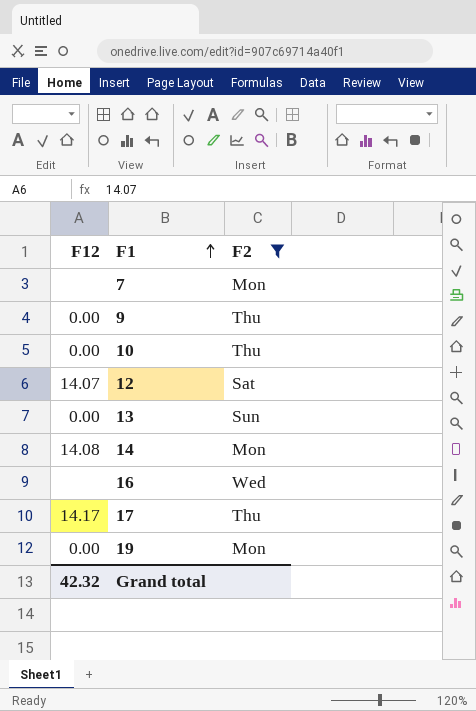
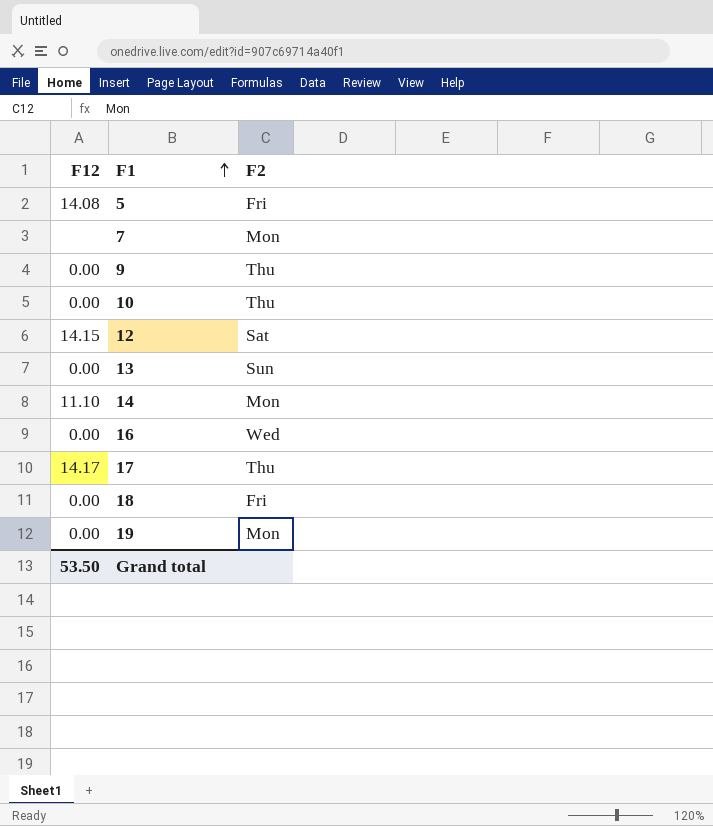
filter: F2 != Fri -> none
12 | F12: 14.07 -> 14.15
14 | F12: 14.08 -> 11.10
16 | F12: none -> 0.00
Grand total | F12: 42.32 -> 53.50

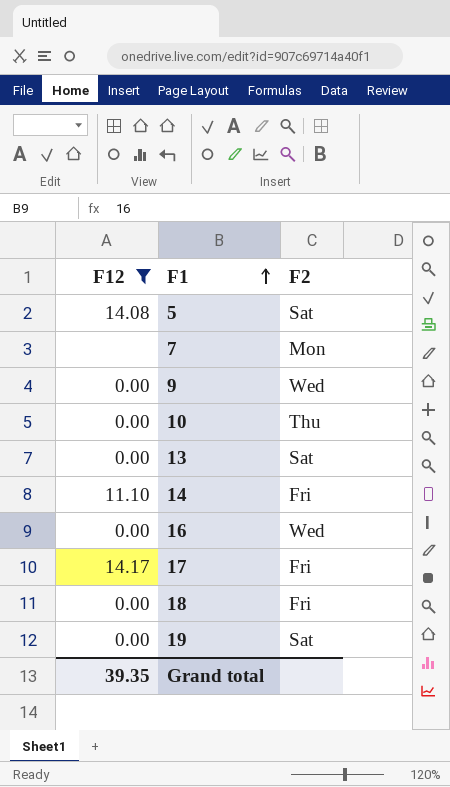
filter: none -> F12 != 14.15
5 | F2: Fri -> Sat
9 | F2: Thu -> Wed
13 | F2: Sun -> Sat
14 | F2: Mon -> Fri
17 | F2: Thu -> Fri
19 | F2: Mon -> Sat
Grand total | F12: 53.50 -> 39.35

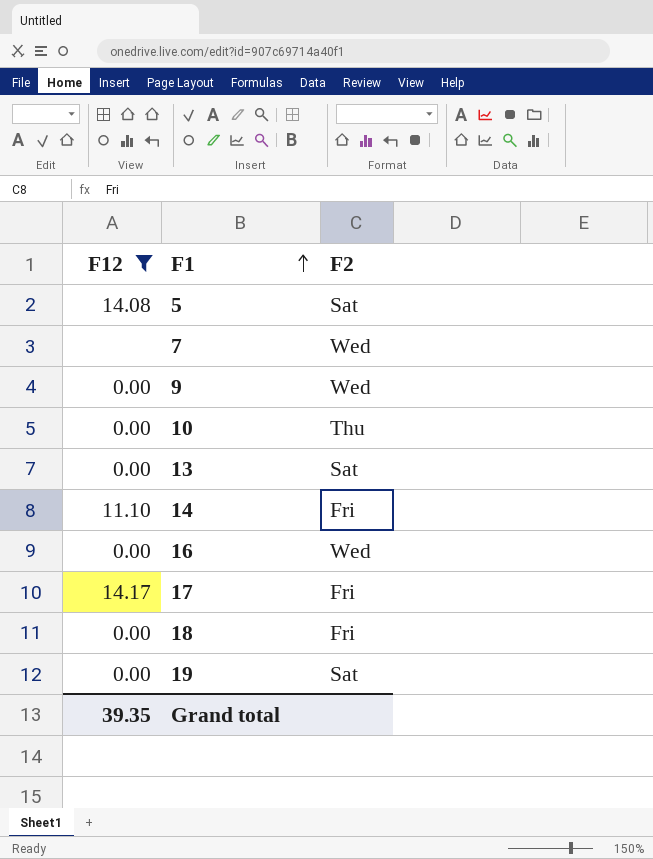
7 | F2: Mon -> Wed

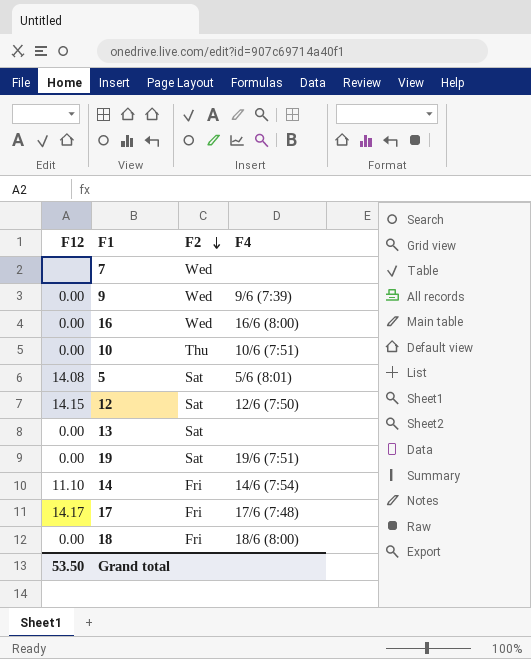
filter: F12 != 14.15 -> none
row order: F1 ascending -> F2 descending
column F4 | position: none -> 4
Grand total | F12: 39.35 -> 53.50

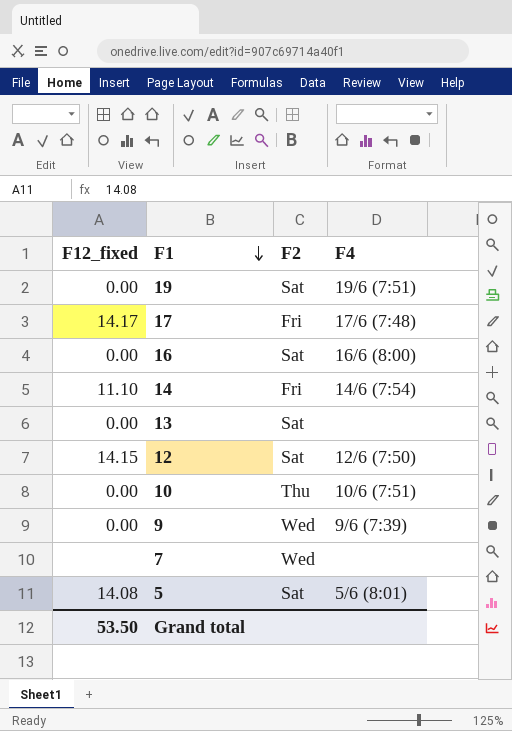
row order: F2 descending -> F1 descending
column name: F12 -> F12_fixed
row 18: 0.00 | Fri | 18/6 (8:00) -> none
16 | F2: Wed -> Sat

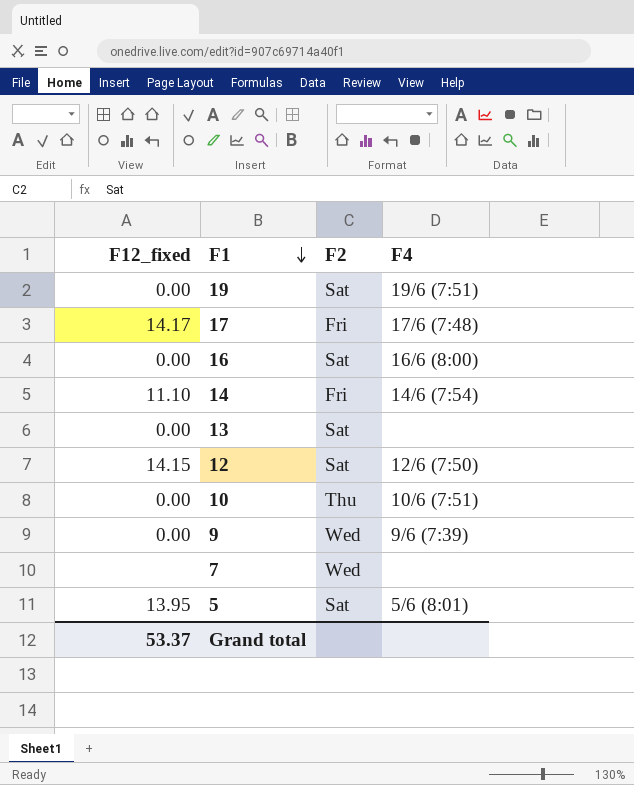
5 | F12_fixed: 14.08 -> 13.95
Grand total | F12_fixed: 53.50 -> 53.37

